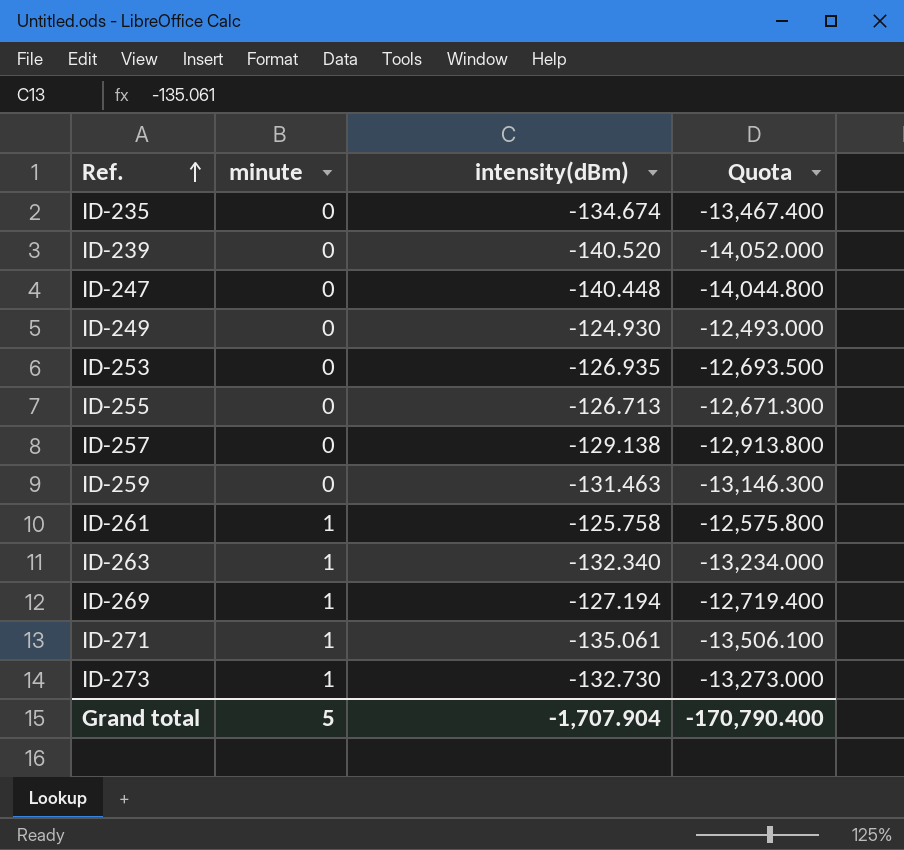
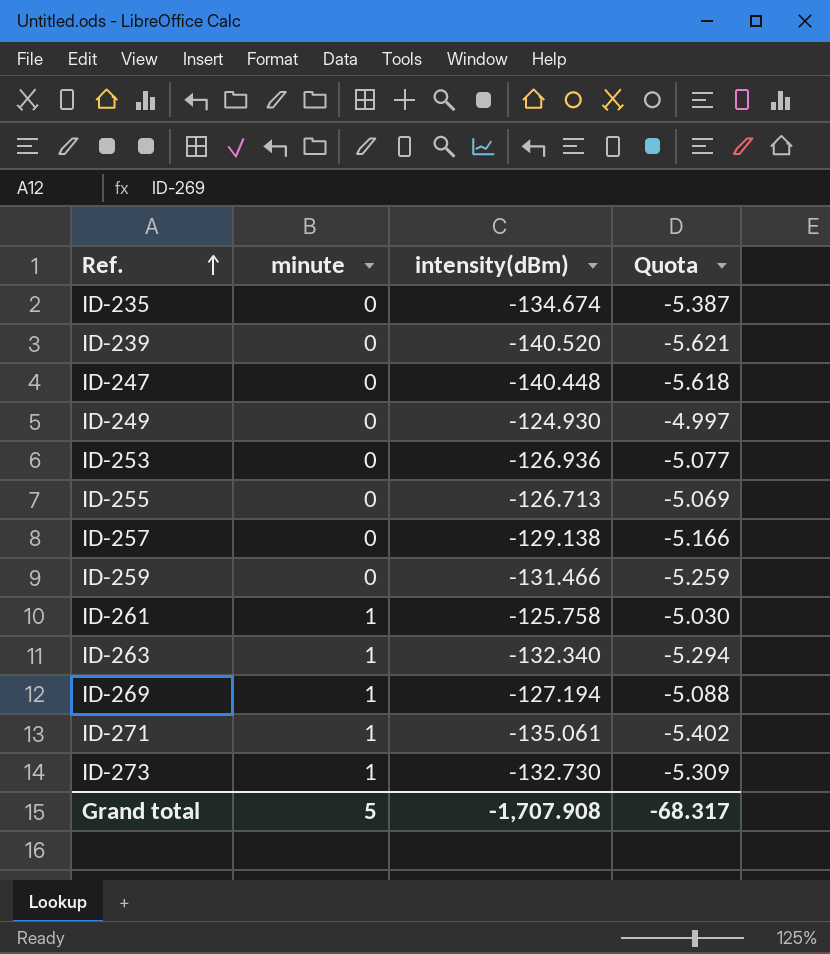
column Quota | formula: [intensity(dBm)] * 100 -> [intensity(dBm)] * 0.04
ID-253 | intensity(dBm): -126.935 -> -126.936
ID-259 | intensity(dBm): -131.463 -> -131.466
Grand total | intensity(dBm): -1,707.904 -> -1,707.908
Grand total | Quota: -170,790.400 -> -68.317

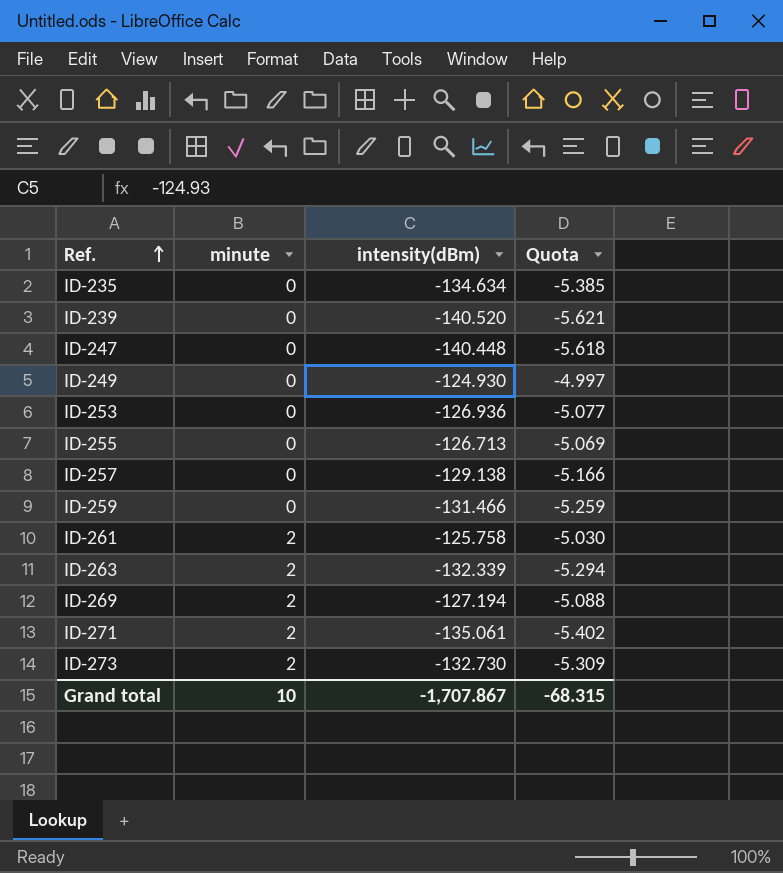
ID-235 | intensity(dBm): -134.674 -> -134.634
ID-235 | Quota: -5.387 -> -5.385
ID-261 | minute: 1 -> 2
ID-263 | minute: 1 -> 2
ID-263 | intensity(dBm): -132.340 -> -132.339
ID-269 | minute: 1 -> 2
ID-271 | minute: 1 -> 2
ID-273 | minute: 1 -> 2
Grand total | minute: 5 -> 10
Grand total | intensity(dBm): -1,707.908 -> -1,707.867
Grand total | Quota: -68.317 -> -68.315

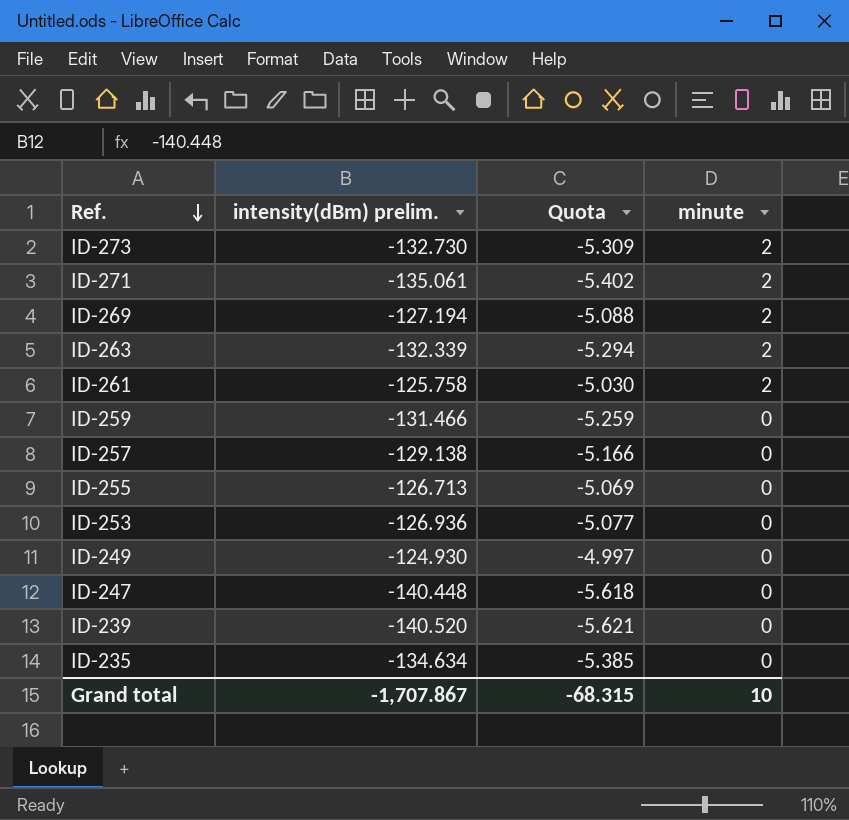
row order: Ref. ascending -> Ref. descending
column name: intensity(dBm) -> intensity(dBm) prelim.
column minute | position: 2 -> 4

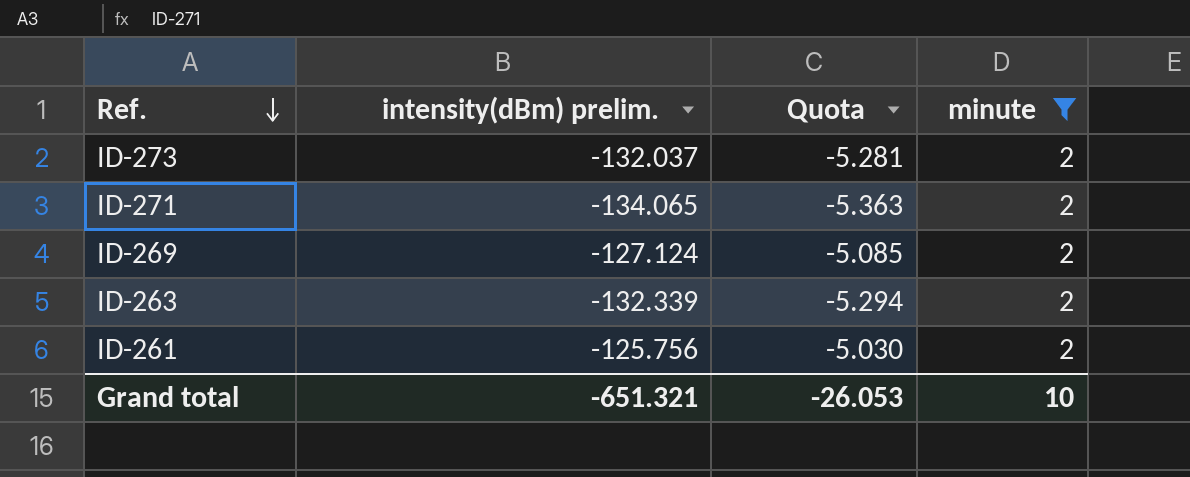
filter: none -> minute = 2
ID-273 | intensity(dBm) prelim.: -132.730 -> -132.037
ID-273 | Quota: -5.309 -> -5.281
ID-271 | intensity(dBm) prelim.: -135.061 -> -134.065
ID-271 | Quota: -5.402 -> -5.363
ID-269 | intensity(dBm) prelim.: -127.194 -> -127.124
ID-269 | Quota: -5.088 -> -5.085
ID-261 | intensity(dBm) prelim.: -125.758 -> -125.756
Grand total | intensity(dBm) prelim.: -1,707.867 -> -651.321
Grand total | Quota: -68.315 -> -26.053

